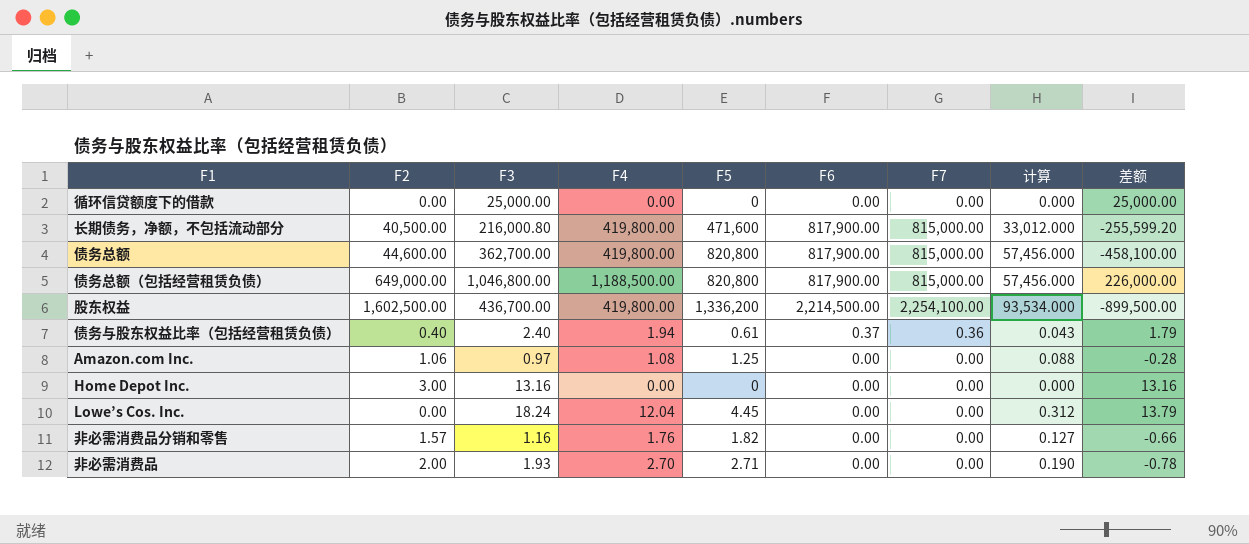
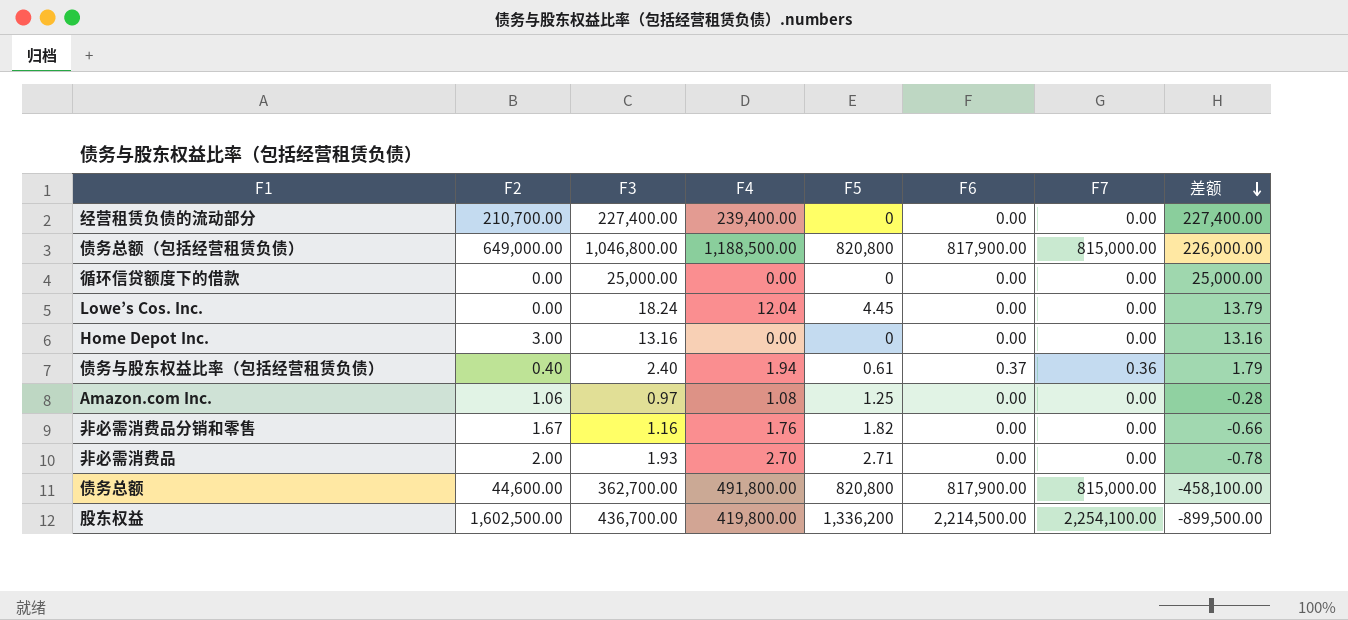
row order: none -> 差额 descending
column 计算 | formula: [F5] * 0.07 -> none
row 长期债务，净额，不包括流动部分: 40,500.00 | 216,000.80 | 419,800.00 | 471,600 | 817,900.00 | 815,000.00 | 33,012.000 | -255,599.20 -> none
row 经营租赁负债的流动部分: none -> 210,700.00 | 227,400.00 | 239,400.00 | 0 | 0.00 | 0.00 | 227,400.00
非必需消费品分销和零售 | F2: 1.57 -> 1.67
债务总额 | F4: 419,800.00 -> 491,800.00

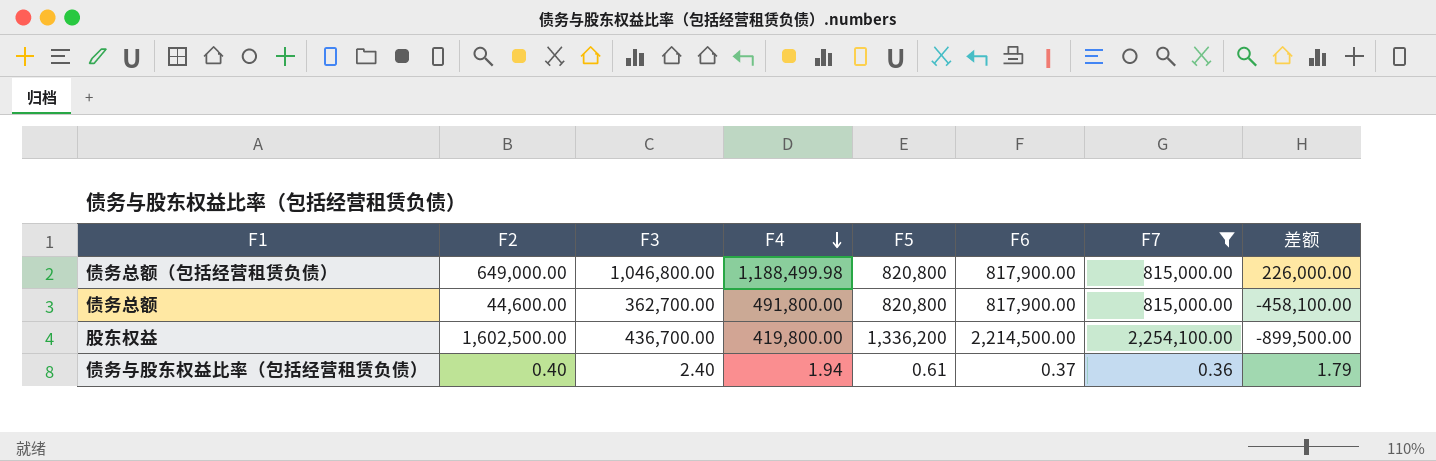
filter: none -> F7 != 0.00
row order: 差额 descending -> F4 descending
债务总额（包括经营租赁负债） | F4: 1,188,500.00 -> 1,188,499.98

